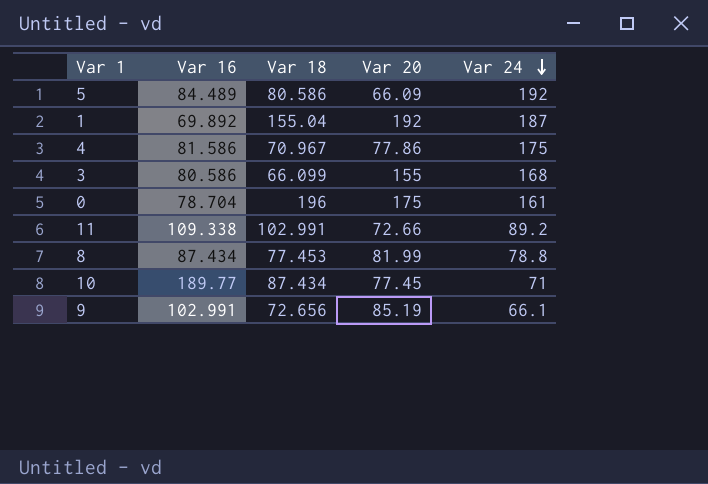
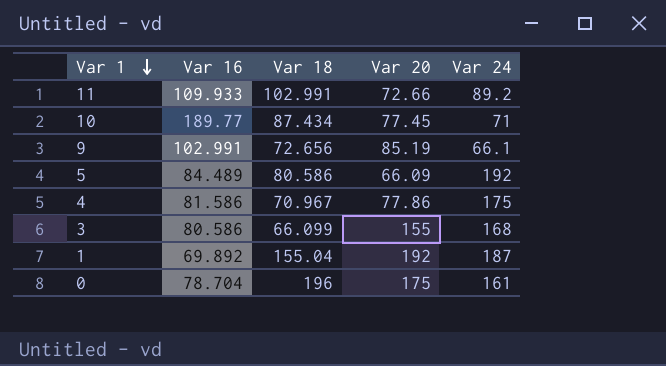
row order: Var 24 descending -> Var 1 descending
row 8: 87.434 | 77.453 | 81.99 | 78.8 -> none
11 | Var 16: 109.338 -> 109.933

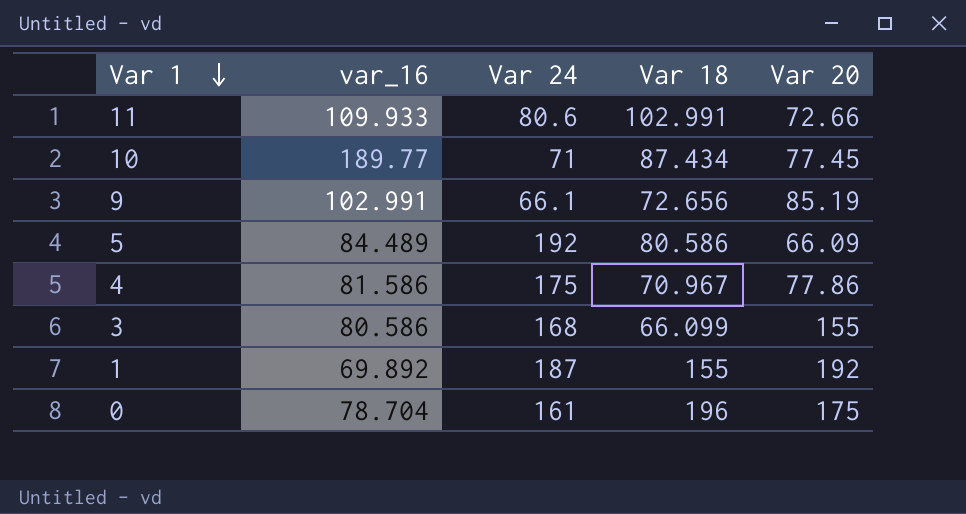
column name: Var 16 -> var_16
column Var 24 | position: 5 -> 3
11 | Var 24: 89.2 -> 80.6
1 | Var 18: 155.04 -> 155

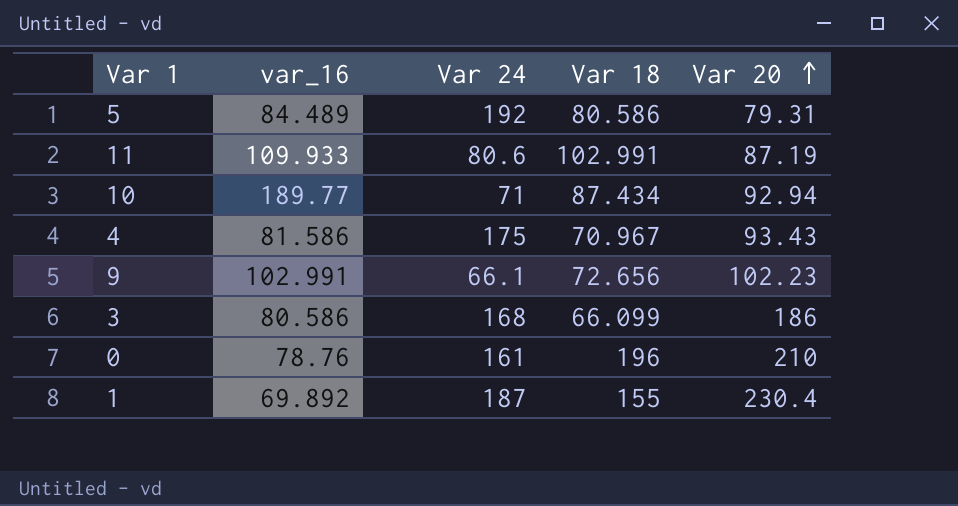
row order: Var 1 descending -> Var 20 ascending
5 | Var 20: 66.09 -> 79.31
11 | Var 20: 72.66 -> 87.19
10 | Var 20: 77.45 -> 92.94
4 | Var 20: 77.86 -> 93.43
9 | Var 20: 85.19 -> 102.23
3 | Var 20: 155 -> 186
0 | var_16: 78.704 -> 78.76
0 | Var 20: 175 -> 210
1 | Var 20: 192 -> 230.4

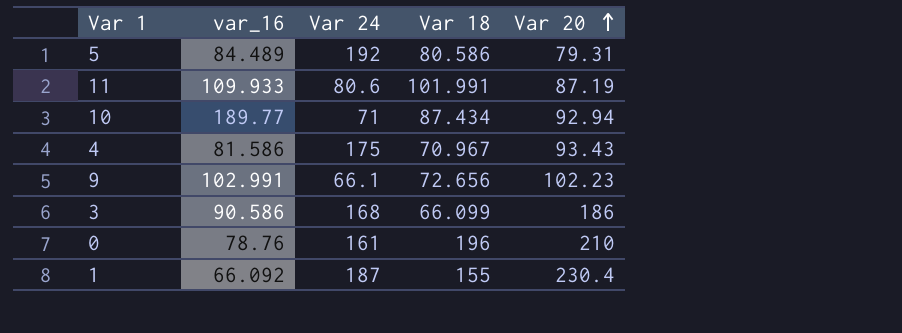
11 | Var 18: 102.991 -> 101.991
3 | var_16: 80.586 -> 90.586
1 | var_16: 69.892 -> 66.092

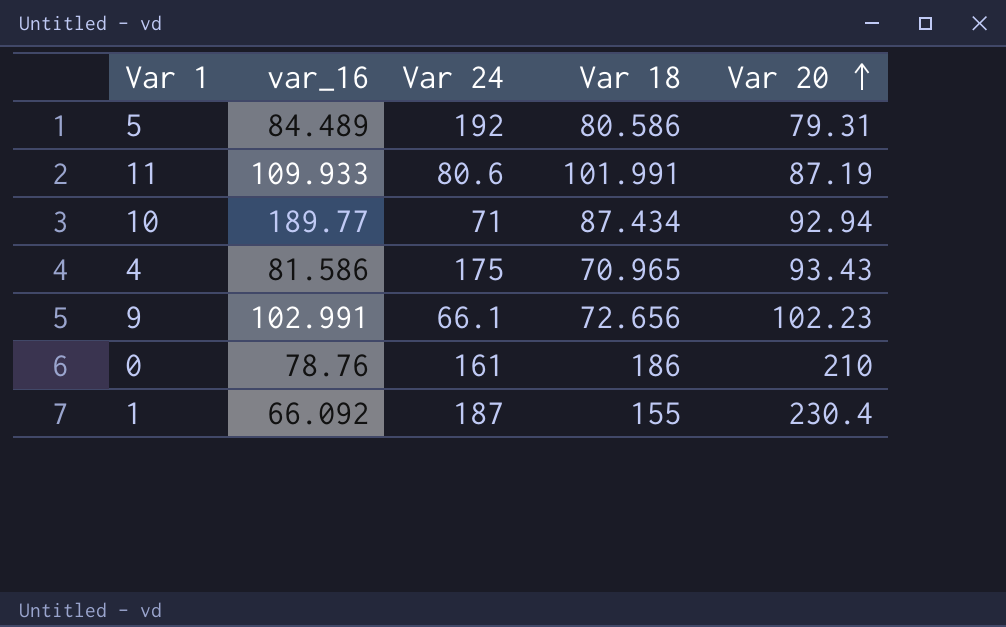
row 3: 90.586 | 168 | 66.099 | 186 -> none
4 | Var 18: 70.967 -> 70.965
0 | Var 18: 196 -> 186

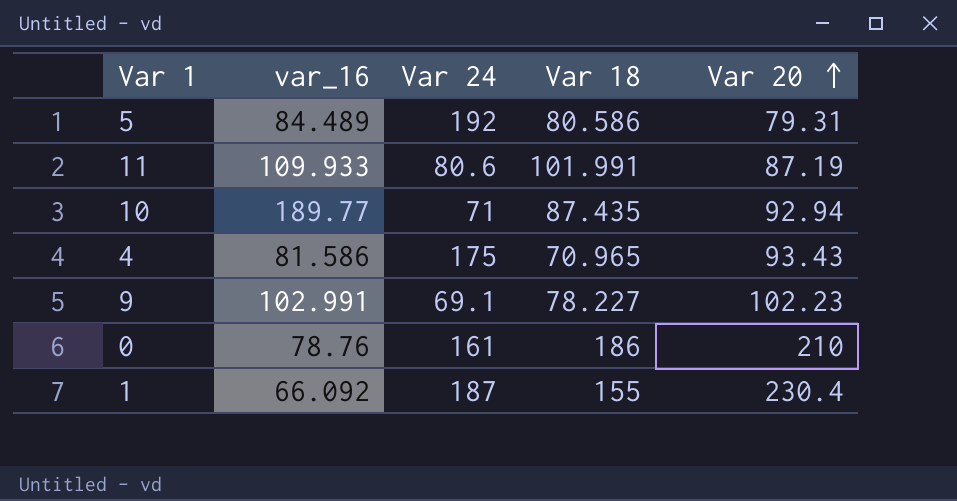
10 | Var 18: 87.434 -> 87.435
9 | Var 24: 66.1 -> 69.1
9 | Var 18: 72.656 -> 78.227

